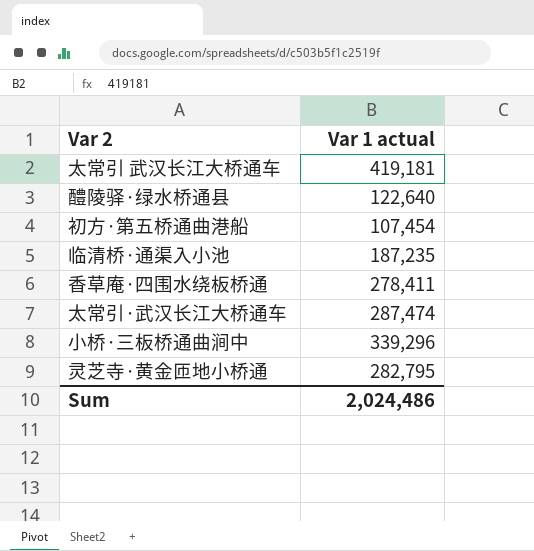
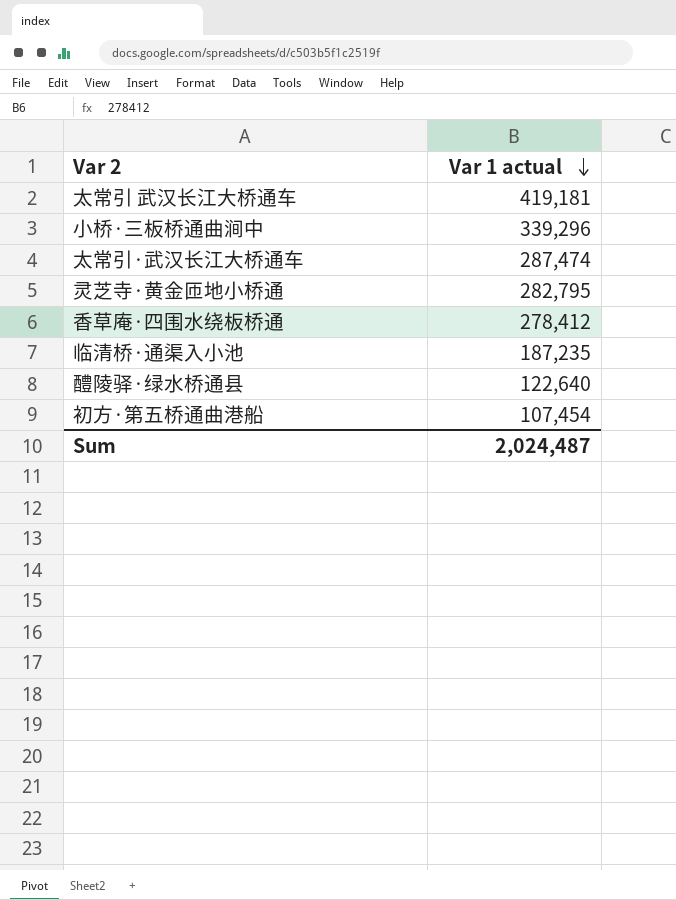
row order: none -> Var 1 actual descending
香草庵·四围水绕板桥通 | Var 1 actual: 278,411 -> 278,412
Sum | Var 1 actual: 2,024,486 -> 2,024,487

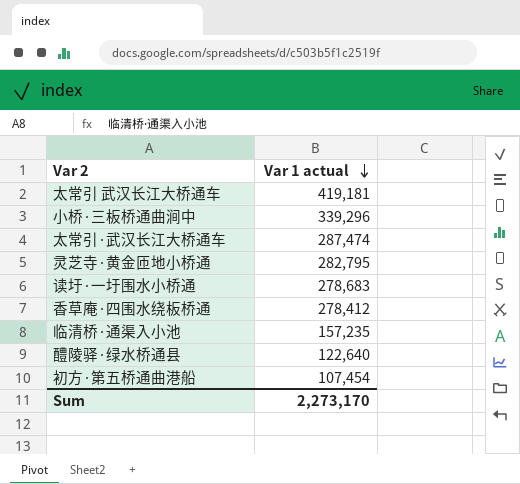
row 读圩·一圩围水小桥通: none -> 278,683
临清桥·通渠入小池 | Var 1 actual: 187,235 -> 157,235
Sum | Var 1 actual: 2,024,487 -> 2,273,170

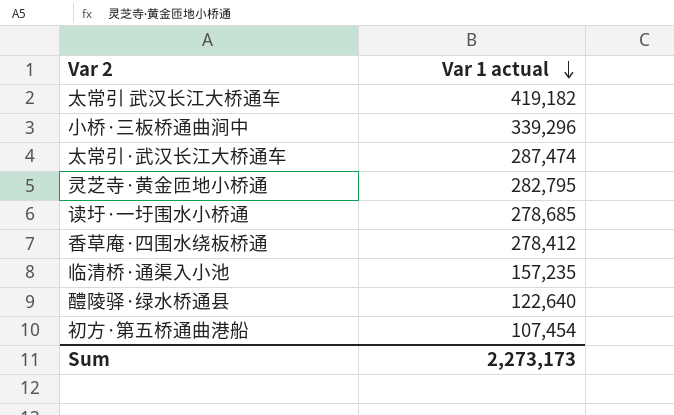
太常引 武汉长江大桥通车 | Var 1 actual: 419,181 -> 419,182
读圩·一圩围水小桥通 | Var 1 actual: 278,683 -> 278,685
Sum | Var 1 actual: 2,273,170 -> 2,273,173

